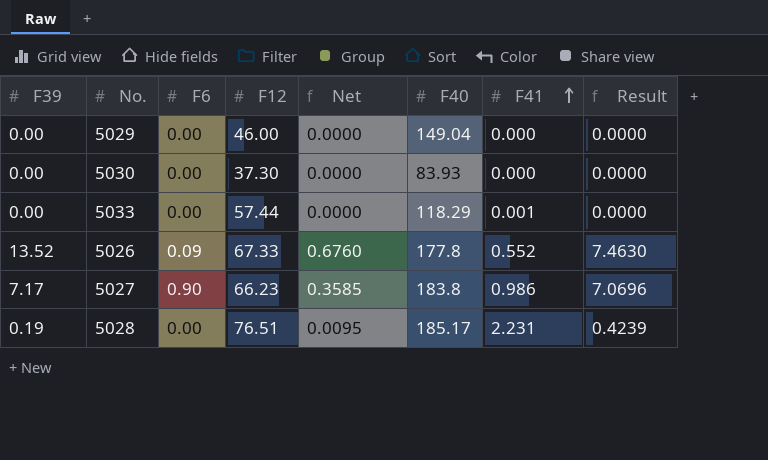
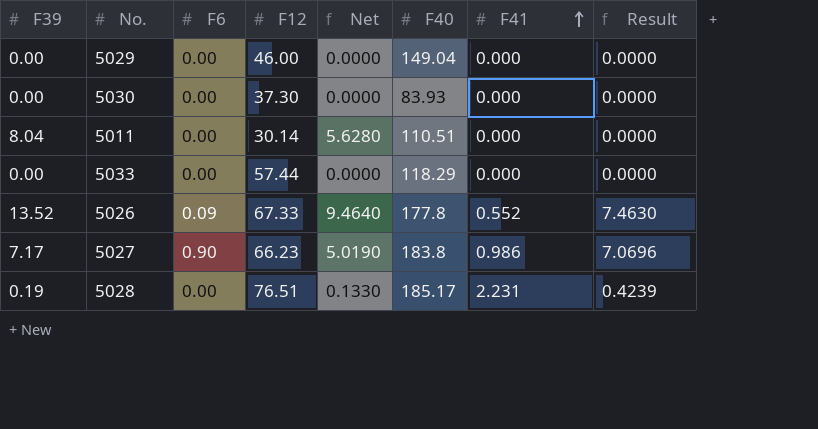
column Net | formula: [F39] * 0.05 -> [F39] * 0.7
row 5011: none -> 8.04 | 0.00 | 30.14 | 5.6280 | 110.51 | 0.000 | 0.0000
5033 | F41: 0.001 -> 0.000

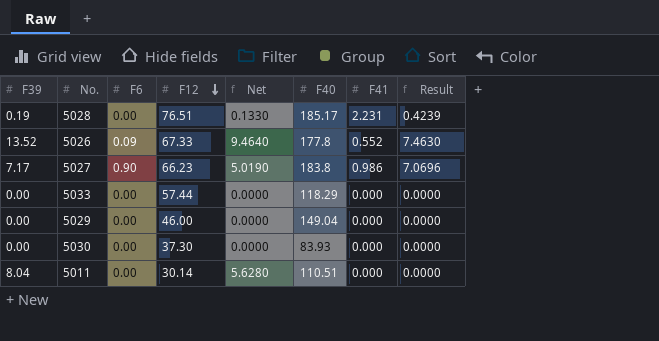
row order: F41 ascending -> F12 descending

